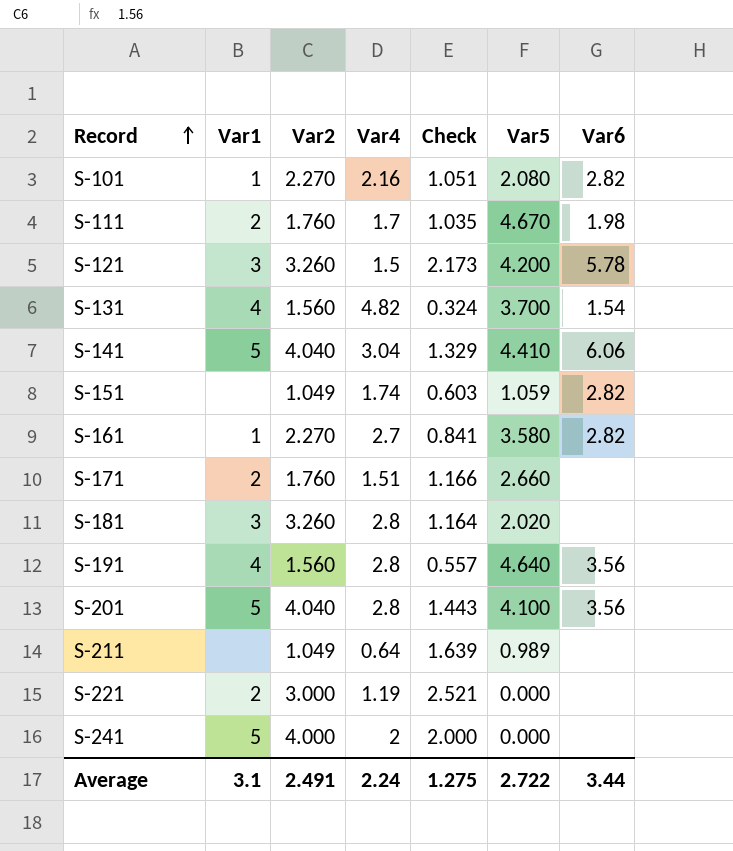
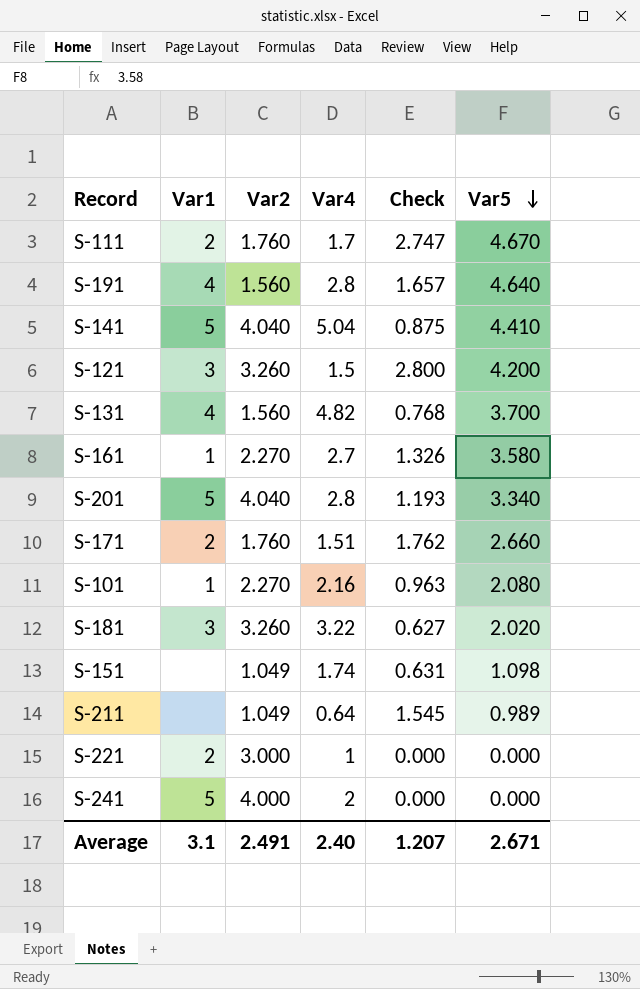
row order: Record ascending -> Var5 descending
column Var6 | position: 7 -> none
column Check | formula: [Var2] / [Var4] -> [Var5] / [Var4]
S-141 | Var4: 3.04 -> 5.04
S-201 | Var5: 4.100 -> 3.340
S-181 | Var4: 2.8 -> 3.22
S-151 | Var5: 1.059 -> 1.098
S-221 | Var4: 1.19 -> 1
Average | Var4: 2.24 -> 2.40
Average | Check: 1.275 -> 1.207
Average | Var5: 2.722 -> 2.671

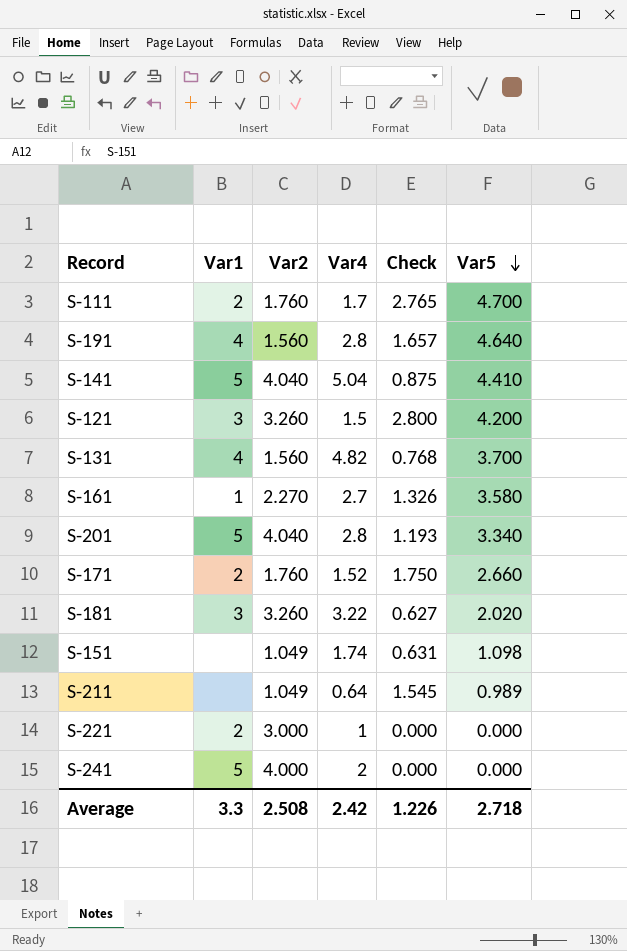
row S-101: 1 | 2.270 | 2.16 | 0.963 | 2.080 -> none
S-111 | Check: 2.747 -> 2.765
S-111 | Var5: 4.670 -> 4.700
S-171 | Var4: 1.51 -> 1.52
S-171 | Check: 1.762 -> 1.750
Average | Var1: 3.1 -> 3.3
Average | Var2: 2.491 -> 2.508
Average | Var4: 2.40 -> 2.42
Average | Check: 1.207 -> 1.226
Average | Var5: 2.671 -> 2.718

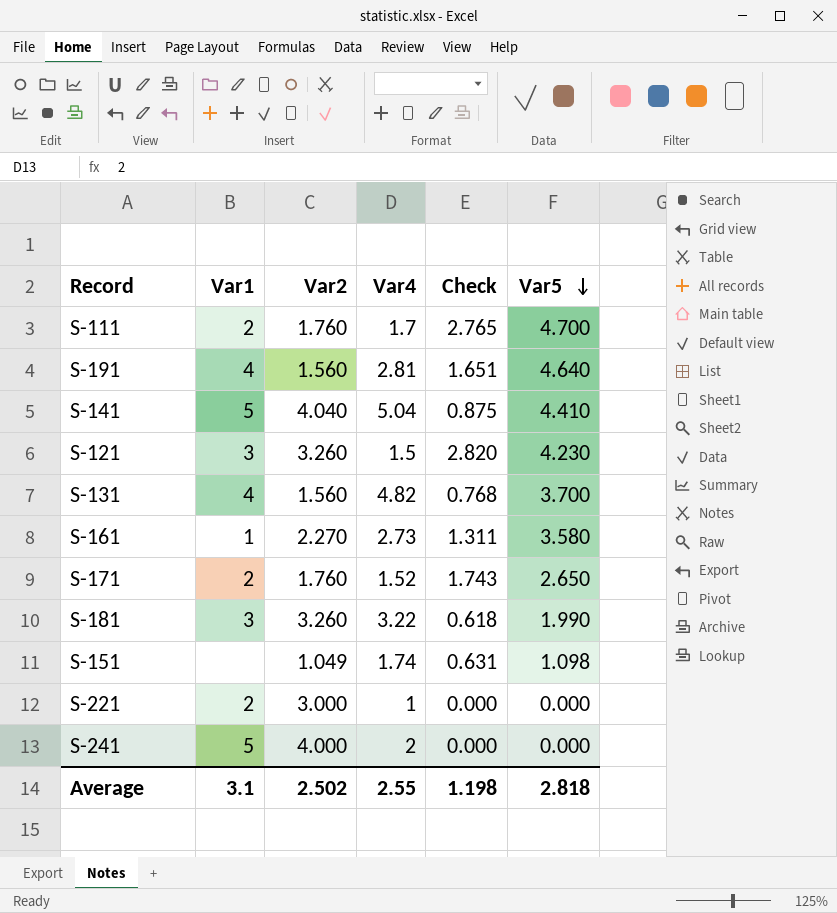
row S-201: 5 | 4.040 | 2.8 | 1.193 | 3.340 -> none
row S-211: none | 1.049 | 0.64 | 1.545 | 0.989 -> none
S-191 | Var4: 2.8 -> 2.81
S-191 | Check: 1.657 -> 1.651
S-121 | Check: 2.800 -> 2.820
S-121 | Var5: 4.200 -> 4.230
S-161 | Var4: 2.7 -> 2.73
S-161 | Check: 1.326 -> 1.311
S-171 | Check: 1.750 -> 1.743
S-171 | Var5: 2.660 -> 2.650
S-181 | Check: 0.627 -> 0.618
S-181 | Var5: 2.020 -> 1.990
Average | Var1: 3.3 -> 3.1
Average | Var2: 2.508 -> 2.502
Average | Var4: 2.42 -> 2.55
Average | Check: 1.226 -> 1.198
Average | Var5: 2.718 -> 2.818

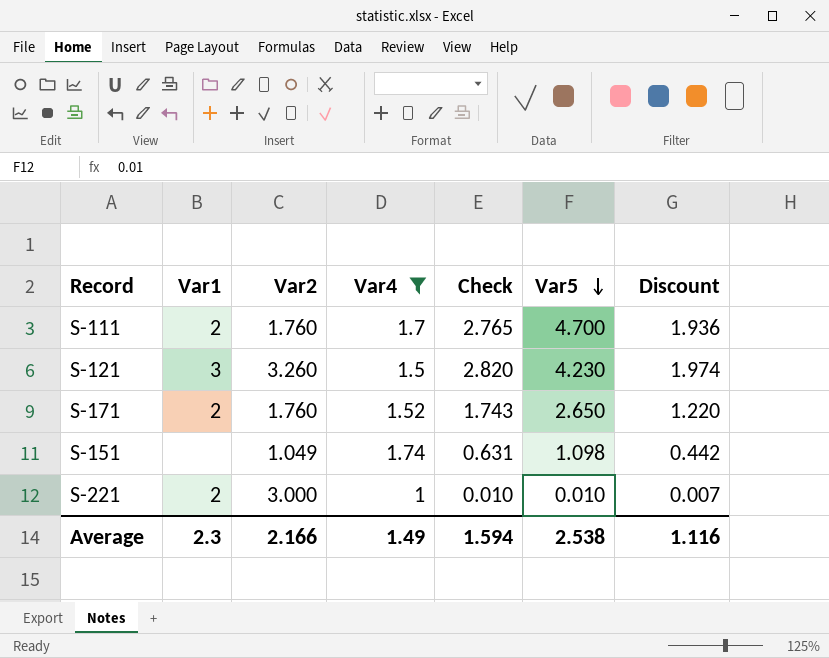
filter: none -> Var4 <= 1.74
column Discount | formula: none -> [Check] * 0.7
S-221 | Check: 0.000 -> 0.010
S-221 | Var5: 0.000 -> 0.010
Average | Var1: 3.1 -> 2.3
Average | Var2: 2.502 -> 2.166
Average | Var4: 2.55 -> 1.49
Average | Check: 1.198 -> 1.594
Average | Var5: 2.818 -> 2.538

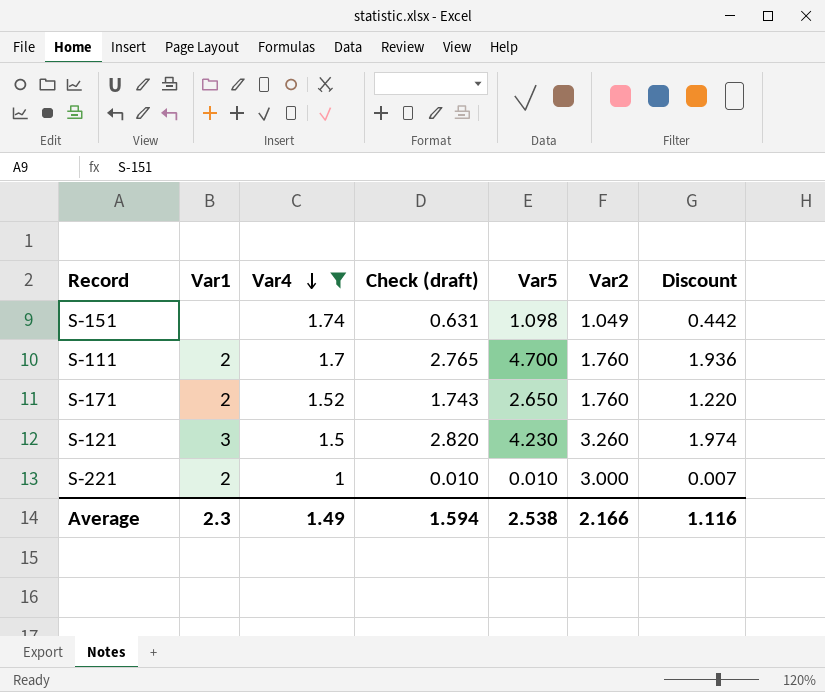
row order: Var5 descending -> Var4 descending
column name: Check -> Check (draft)
column Var2 | position: 3 -> 6

